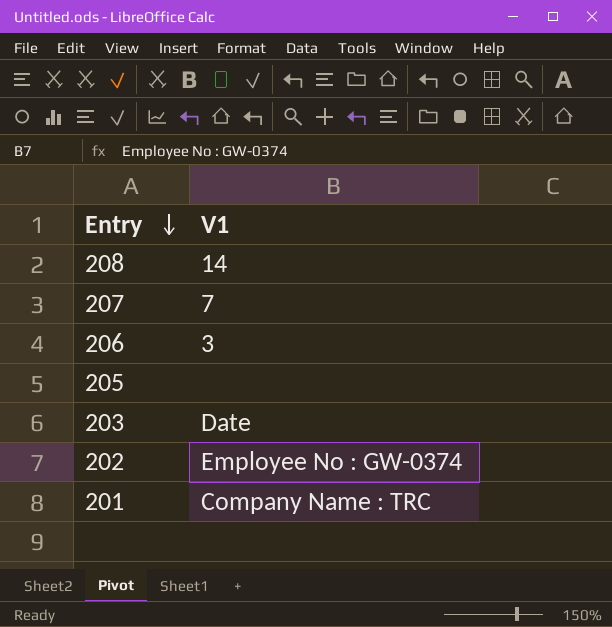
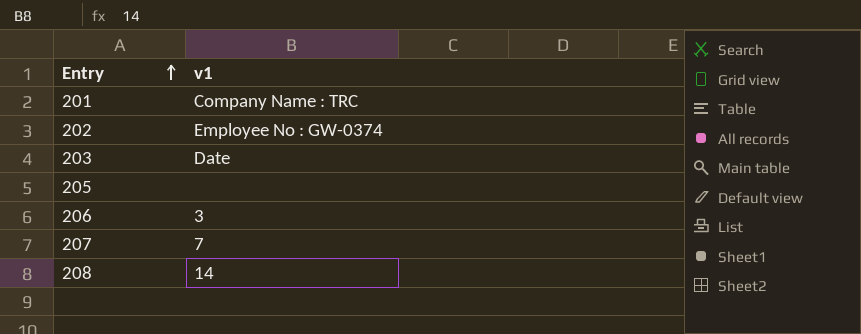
row order: Entry descending -> Entry ascending
column name: V1 -> v1

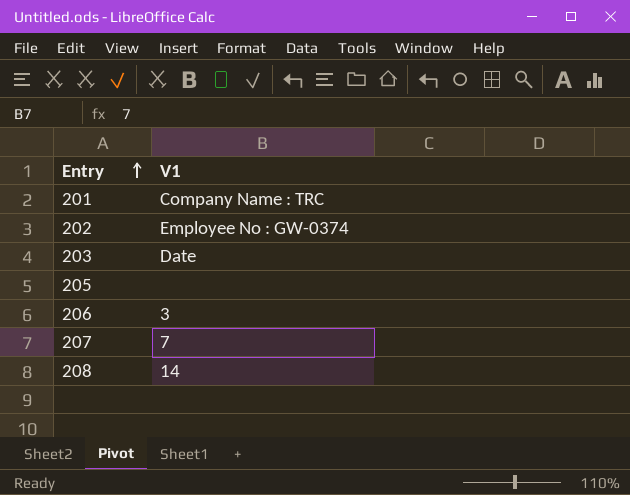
column name: v1 -> V1

